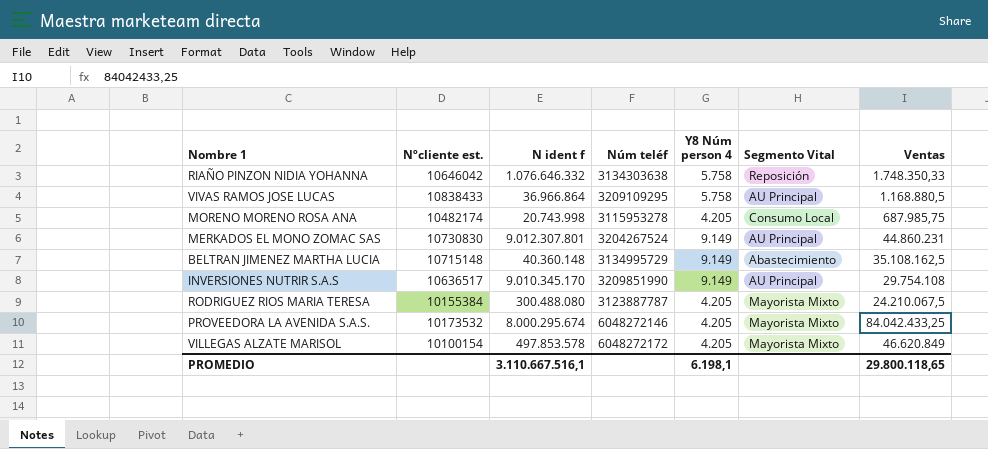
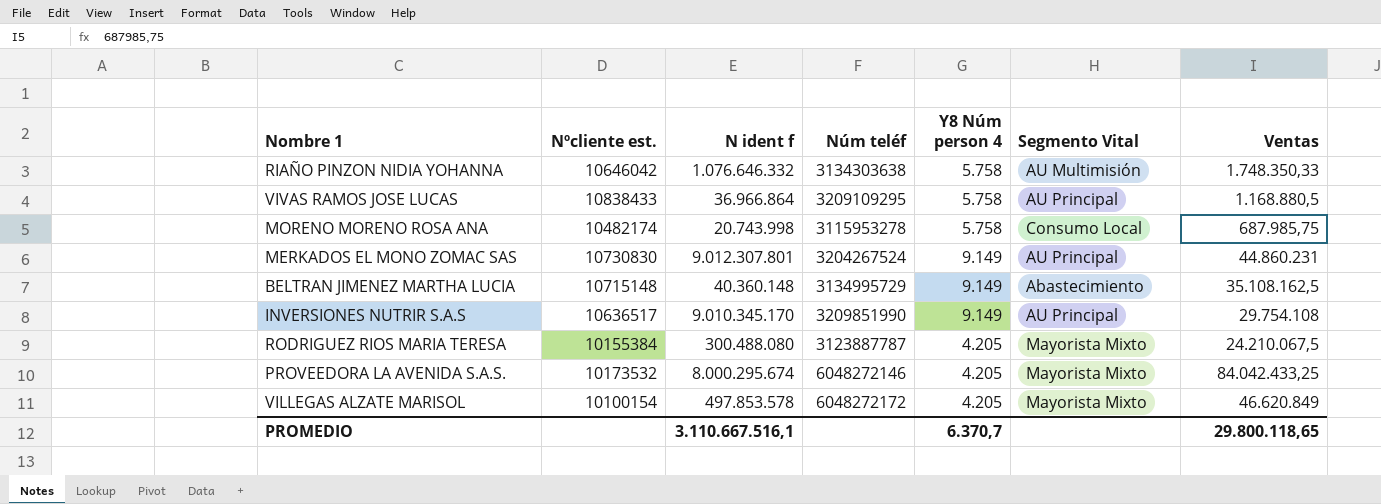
RIAÑO PINZON NIDIA YOHANNA | Segmento Vital: Reposición -> AU Multimisión
MORENO MORENO ROSA ANA | Y8 Núm person 4: 4.205 -> 5.758
PROMEDIO | Y8 Núm person 4: 6.198,1 -> 6.370,7

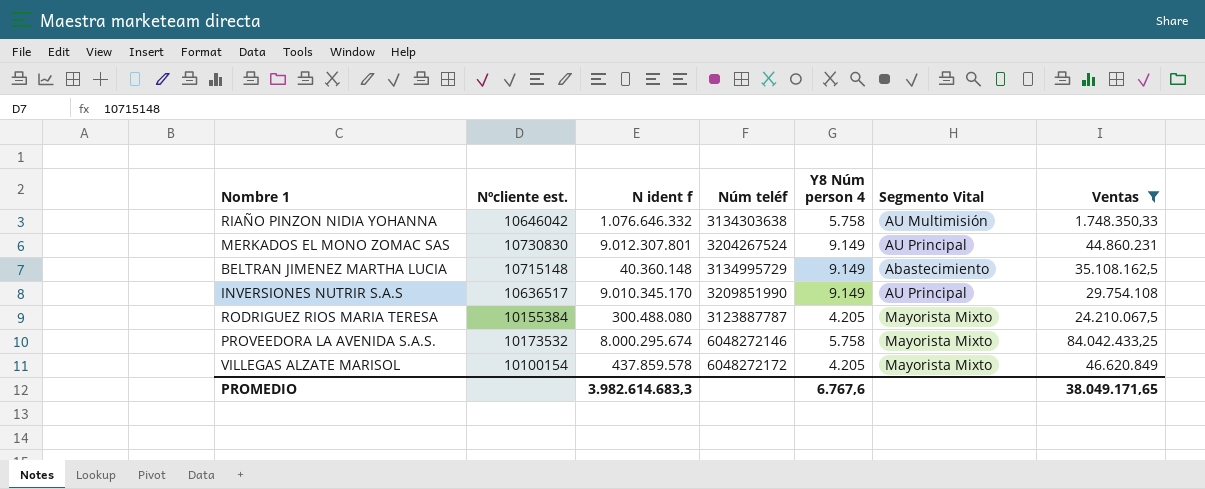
filter: none -> Ventas >= 1.748.350,33
PROVEEDORA LA AVENIDA S.A.S. | Y8 Núm person 4: 4.205 -> 5.758
VILLEGAS ALZATE MARISOL | N ident f: 497.853.578 -> 437.859.578
PROMEDIO | N ident f: 3.110.667.516,1 -> 3.982.614.683,3
PROMEDIO | Y8 Núm person 4: 6.370,7 -> 6.767,6
PROMEDIO | Ventas: 29.800.118,65 -> 38.049.171,65

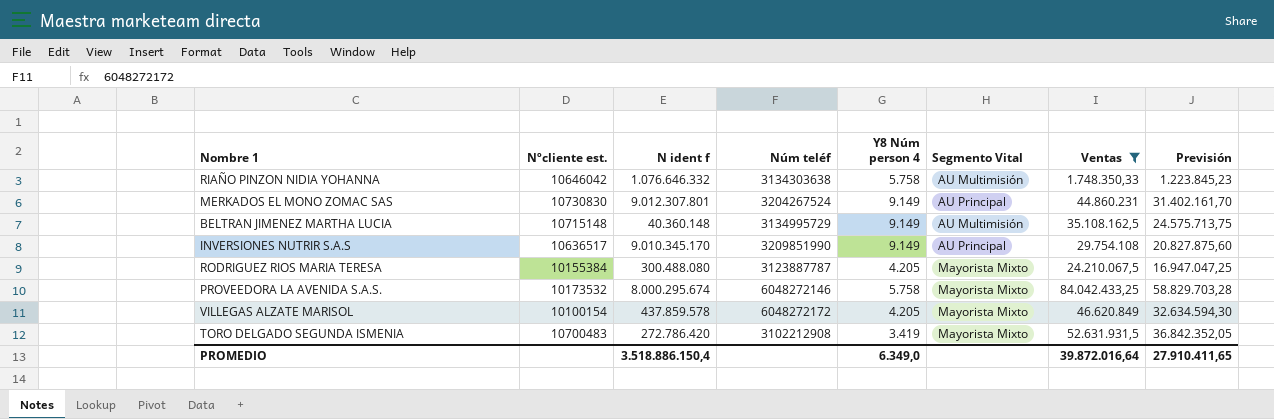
column Previsión | formula: none -> [Ventas] * 0,7
BELTRAN JIMENEZ MARTHA LUCIA | Segmento Vital: Abastecimiento -> AU Multimisión
row TORO DELGADO SEGUNDA ISMENIA: none -> 10700483 | 272.786.420 | 3102212908 | 3.419 | Mayorista Mixto | 52.631.931,5 | 36.842.352,05
PROMEDIO | N ident f: 3.982.614.683,3 -> 3.518.886.150,4
PROMEDIO | Y8 Núm person 4: 6.767,6 -> 6.349,0
PROMEDIO | Ventas: 38.049.171,65 -> 39.872.016,64

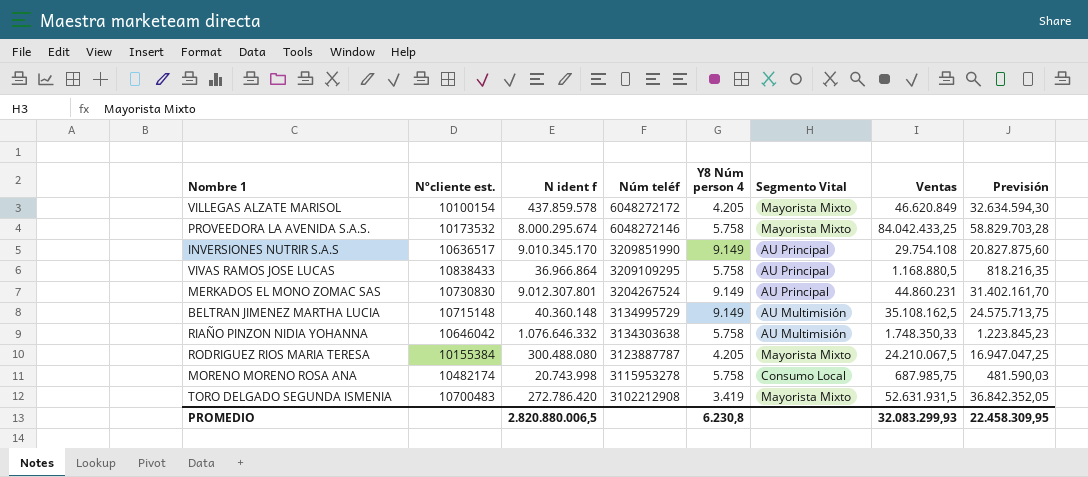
filter: Ventas >= 1.748.350,33 -> none
row order: none -> Núm teléf descending
PROMEDIO | N ident f: 3.518.886.150,4 -> 2.820.880.006,5
PROMEDIO | Y8 Núm person 4: 6.349,0 -> 6.230,8
PROMEDIO | Ventas: 39.872.016,64 -> 32.083.299,93
PROMEDIO | Previsión: 27.910.411,65 -> 22.458.309,95

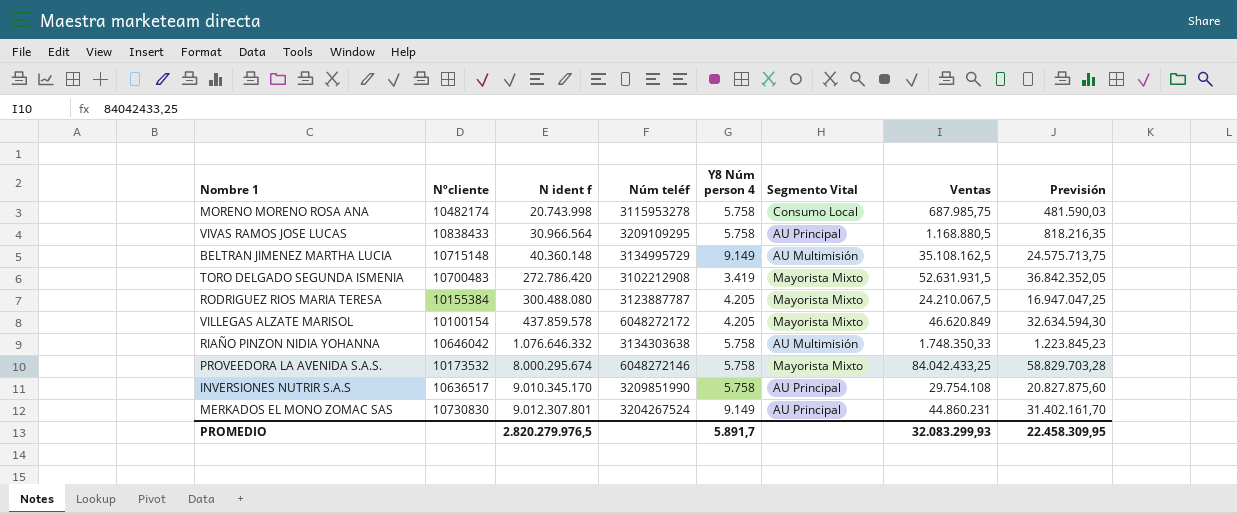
row order: Núm teléf descending -> N ident f ascending
column name: Nºcliente est. -> Nºcliente
VIVAS RAMOS JOSE LUCAS | N ident f: 36.966.864 -> 30.966.564
INVERSIONES NUTRIR S.A.S | Y8 Núm person 4: 9.149 -> 5.758
PROMEDIO | N ident f: 2.820.880.006,5 -> 2.820.279.976,5
PROMEDIO | Y8 Núm person 4: 6.230,8 -> 5.891,7

